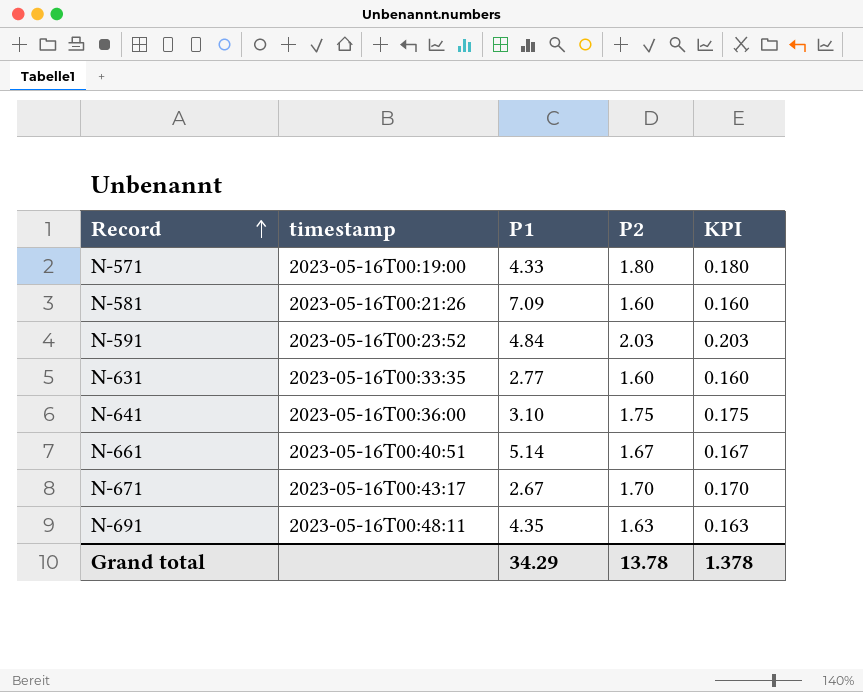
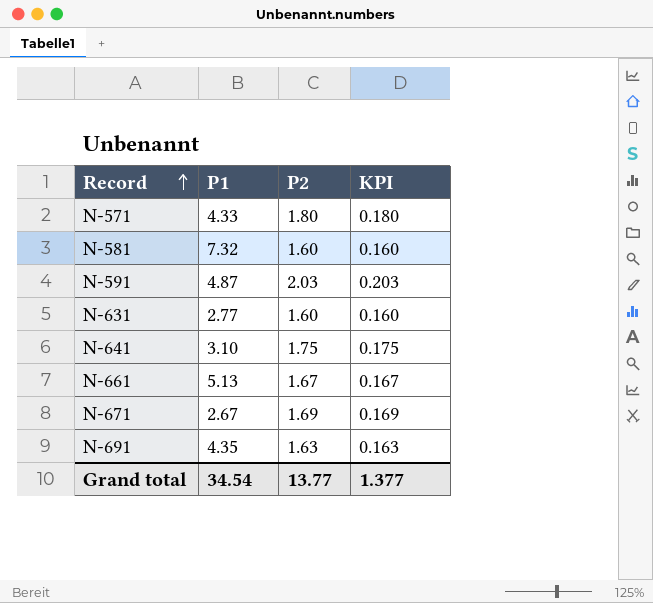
column timestamp | position: 2 -> none
N-581 | P1: 7.09 -> 7.32
N-591 | P1: 4.84 -> 4.87
N-661 | P1: 5.14 -> 5.13
N-671 | P2: 1.70 -> 1.69
N-671 | KPI: 0.170 -> 0.169
Grand total | P1: 34.29 -> 34.54
Grand total | P2: 13.78 -> 13.77
Grand total | KPI: 1.378 -> 1.377

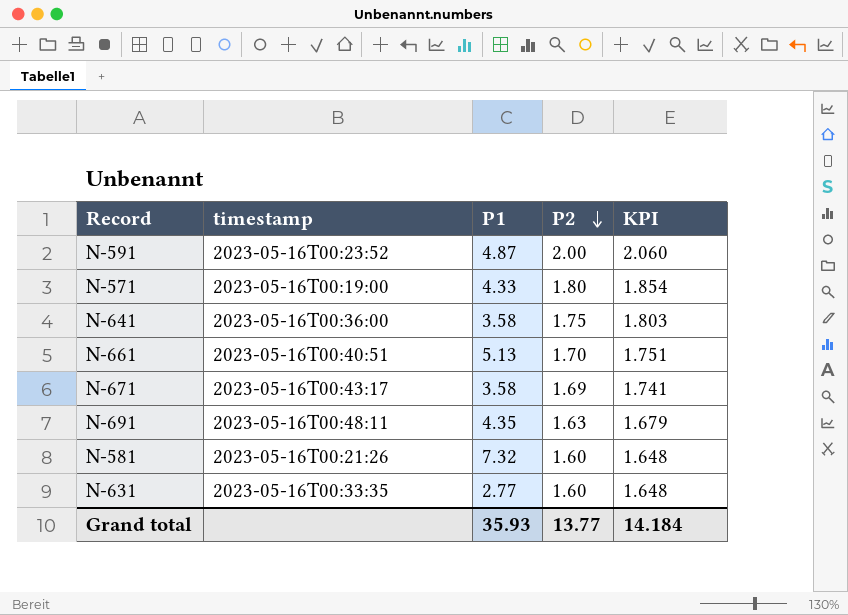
row order: Record ascending -> P2 descending
column timestamp | position: none -> 2
column KPI | formula: [P2] * 0.1 -> [P2] * 1.03
N-591 | P2: 2.03 -> 2.00
N-641 | P1: 3.10 -> 3.58
N-661 | P2: 1.67 -> 1.70
N-671 | P1: 2.67 -> 3.58
Grand total | P1: 34.54 -> 35.93
Grand total | KPI: 1.377 -> 14.184

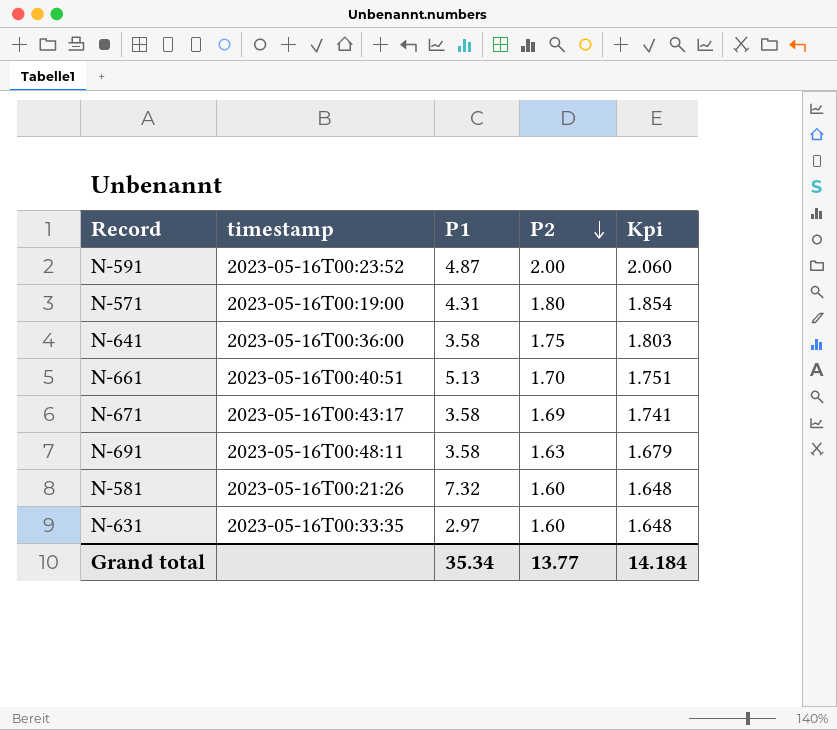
column name: KPI -> Kpi
N-571 | P1: 4.33 -> 4.31
N-691 | P1: 4.35 -> 3.58
N-631 | P1: 2.77 -> 2.97
Grand total | P1: 35.93 -> 35.34

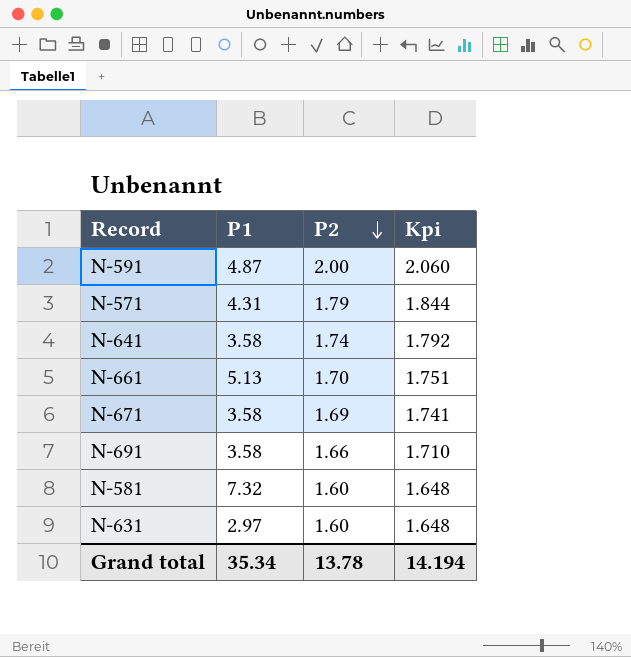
column timestamp | position: 2 -> none
N-571 | P2: 1.80 -> 1.79
N-571 | Kpi: 1.854 -> 1.844
N-641 | P2: 1.75 -> 1.74
N-641 | Kpi: 1.803 -> 1.792
N-691 | P2: 1.63 -> 1.66
N-691 | Kpi: 1.679 -> 1.710
Grand total | P2: 13.77 -> 13.78
Grand total | Kpi: 14.184 -> 14.194

